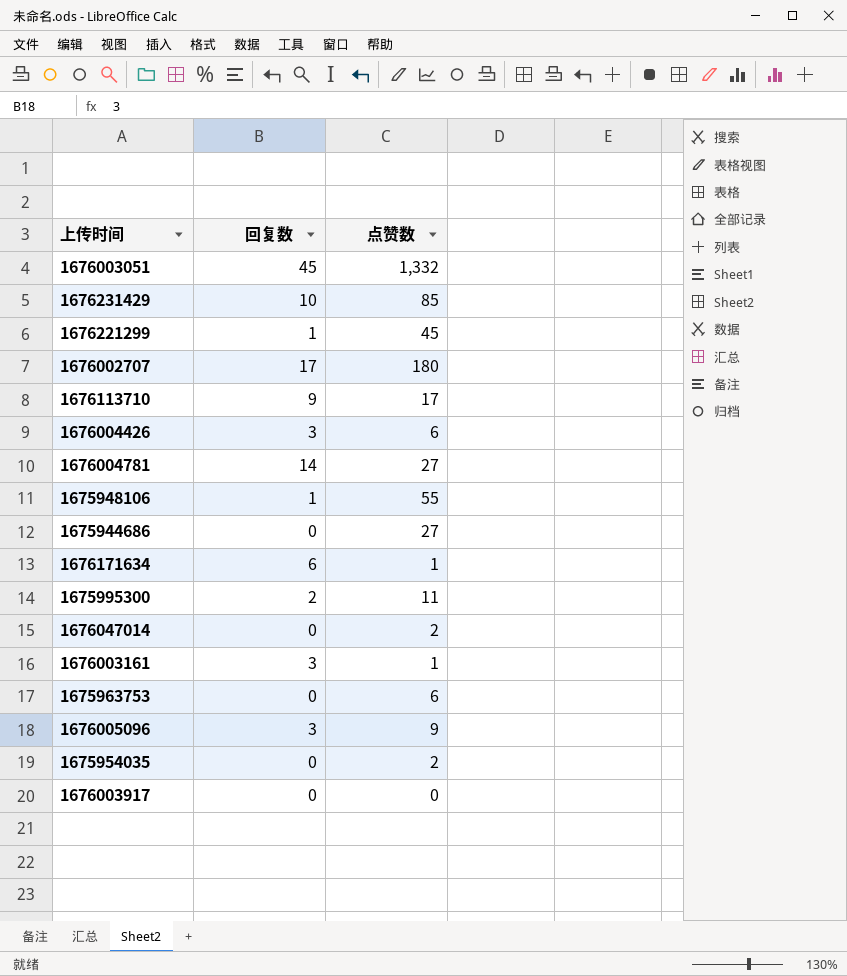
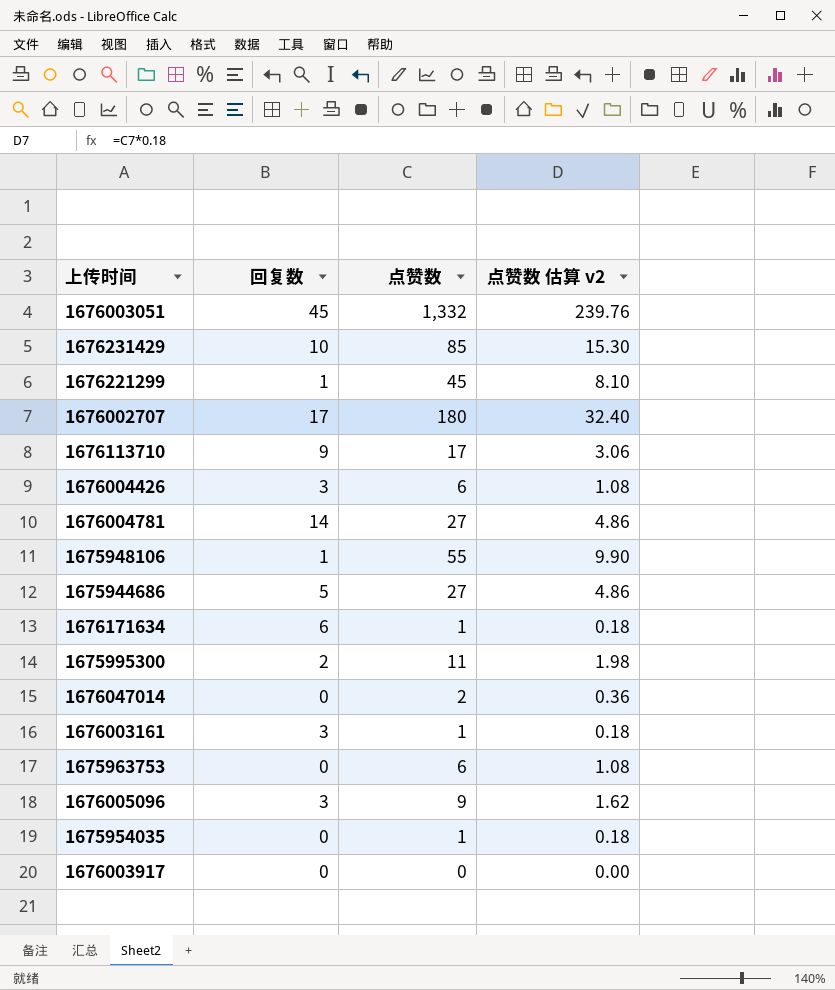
column 点赞数 估算 v2 | formula: none -> [点赞数] * 0.18
1675944686 | 回复数: 0 -> 5
1675954035 | 点赞数: 2 -> 1

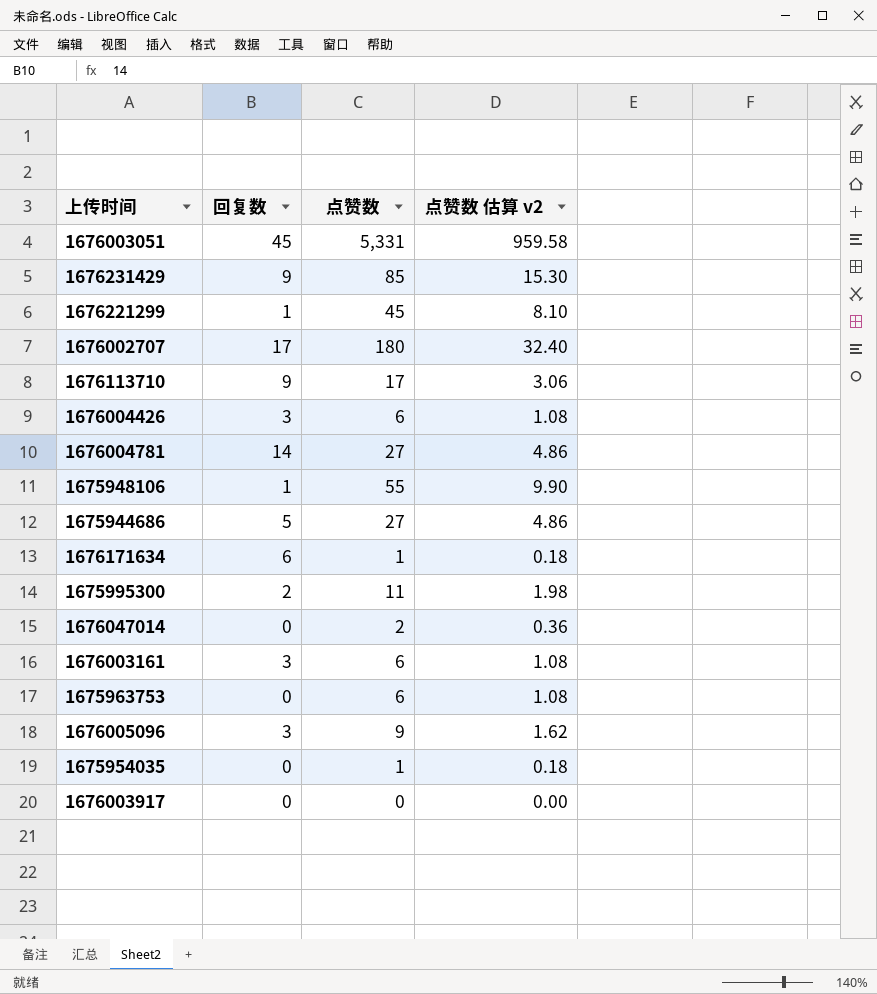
1676003051 | 点赞数: 1,332 -> 5,331
1676003051 | 点赞数 估算 v2: 239.76 -> 959.58
1676231429 | 回复数: 10 -> 9
1676003161 | 点赞数: 1 -> 6
1676003161 | 点赞数 估算 v2: 0.18 -> 1.08

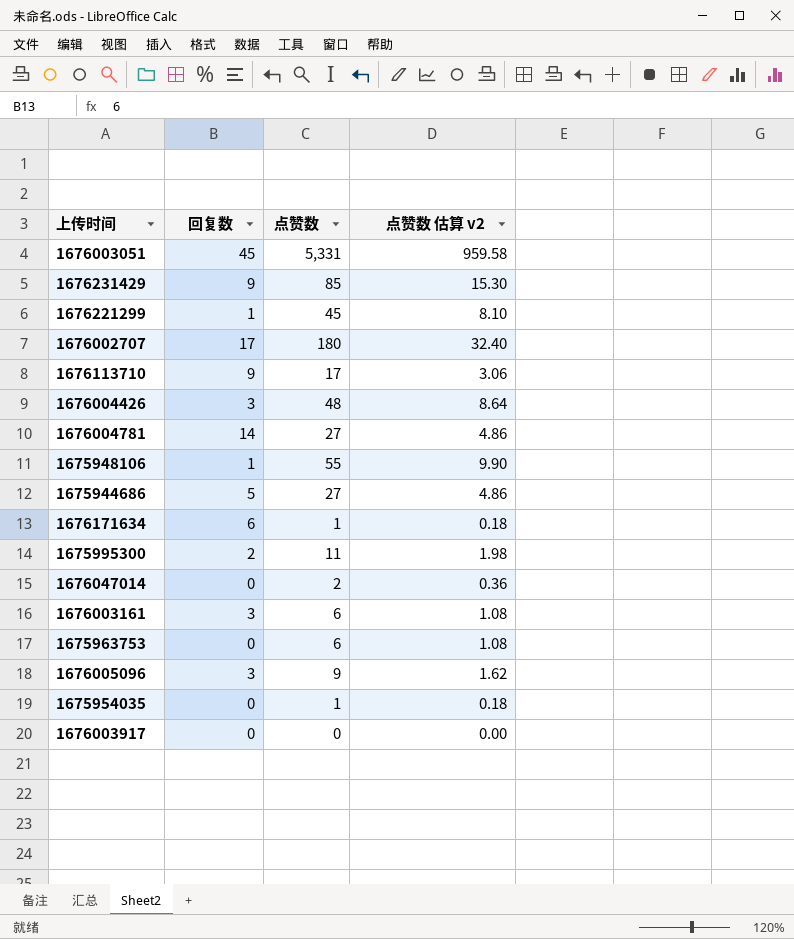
1676004426 | 点赞数: 6 -> 48
1676004426 | 点赞数 估算 v2: 1.08 -> 8.64

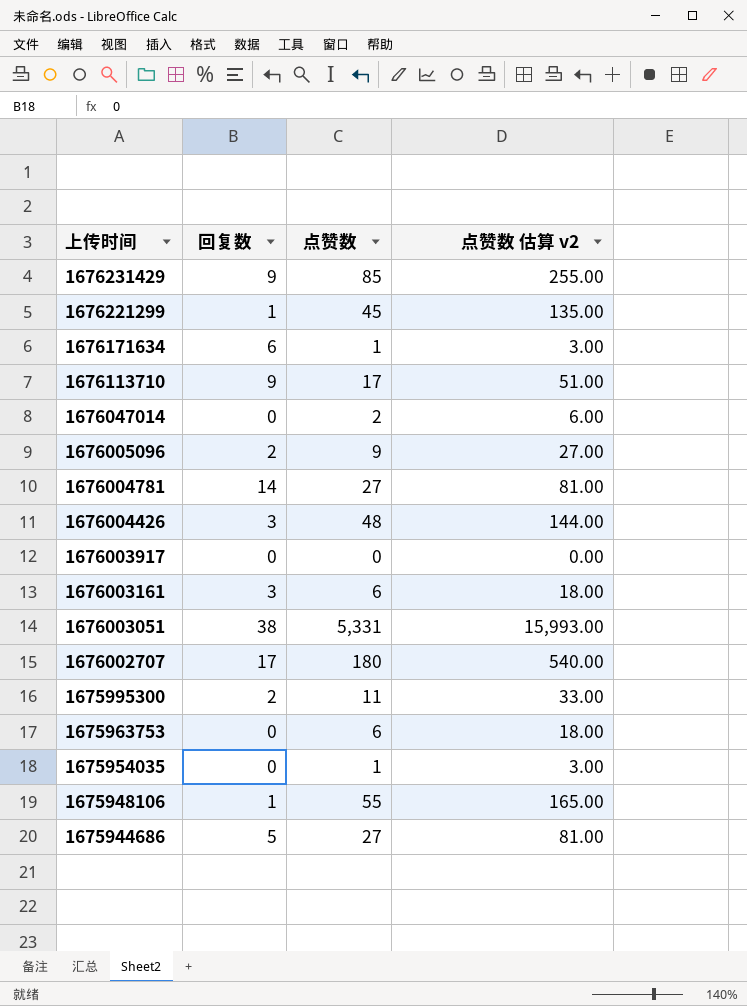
row order: none -> 上传时间 descending
column 点赞数 估算 v2 | formula: [点赞数] * 0.18 -> [点赞数] * 3
1676005096 | 回复数: 3 -> 2
1676003051 | 回复数: 45 -> 38

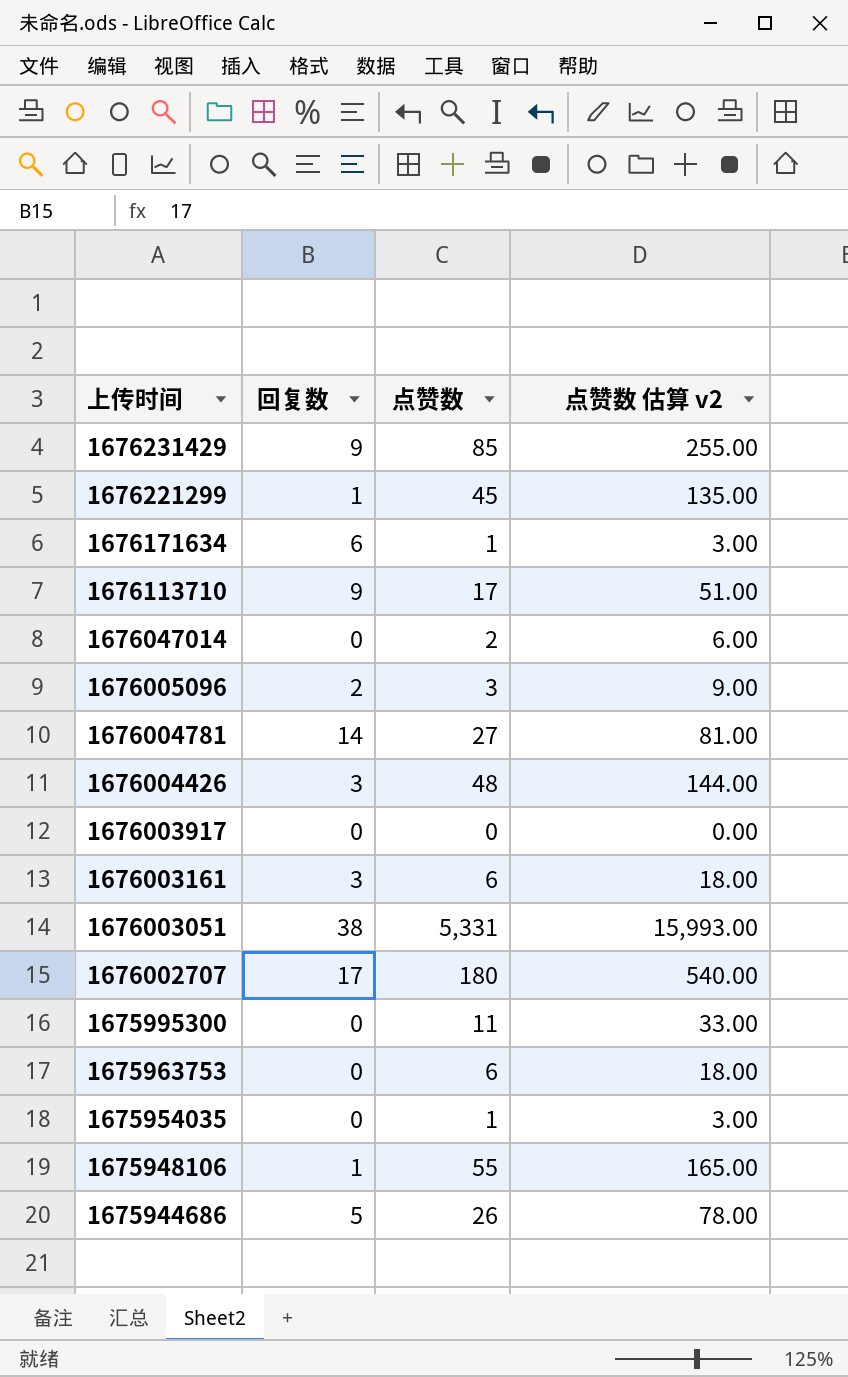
1676005096 | 点赞数: 9 -> 3
1676005096 | 点赞数 估算 v2: 27.00 -> 9.00
1675995300 | 回复数: 2 -> 0
1675944686 | 点赞数: 27 -> 26
1675944686 | 点赞数 估算 v2: 81.00 -> 78.00

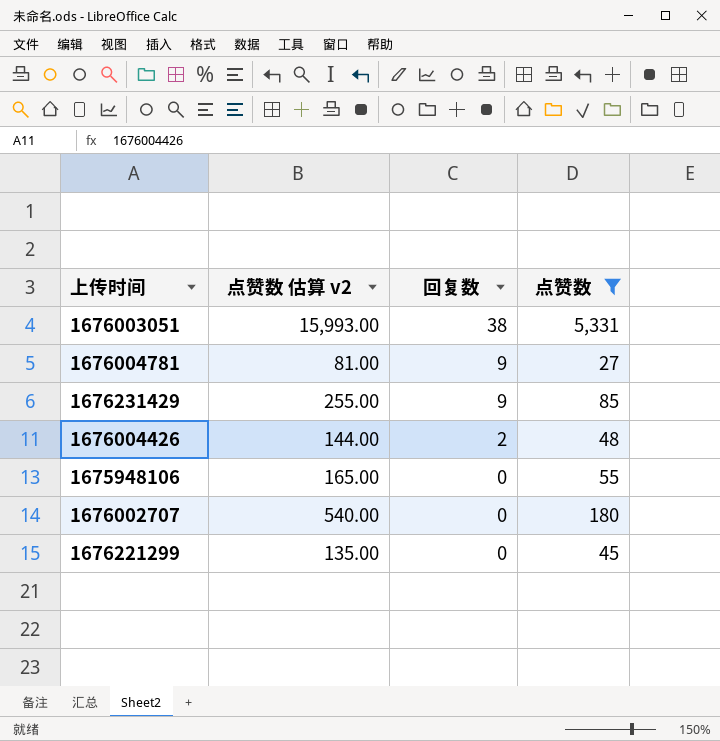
filter: none -> 点赞数 >= 27
row order: 上传时间 descending -> 回复数 descending
column 点赞数 估算 v2 | position: 4 -> 2
1676004781 | 回复数: 14 -> 9
1676004426 | 回复数: 3 -> 2
1675948106 | 回复数: 1 -> 0
1676002707 | 回复数: 17 -> 0
1676221299 | 回复数: 1 -> 0

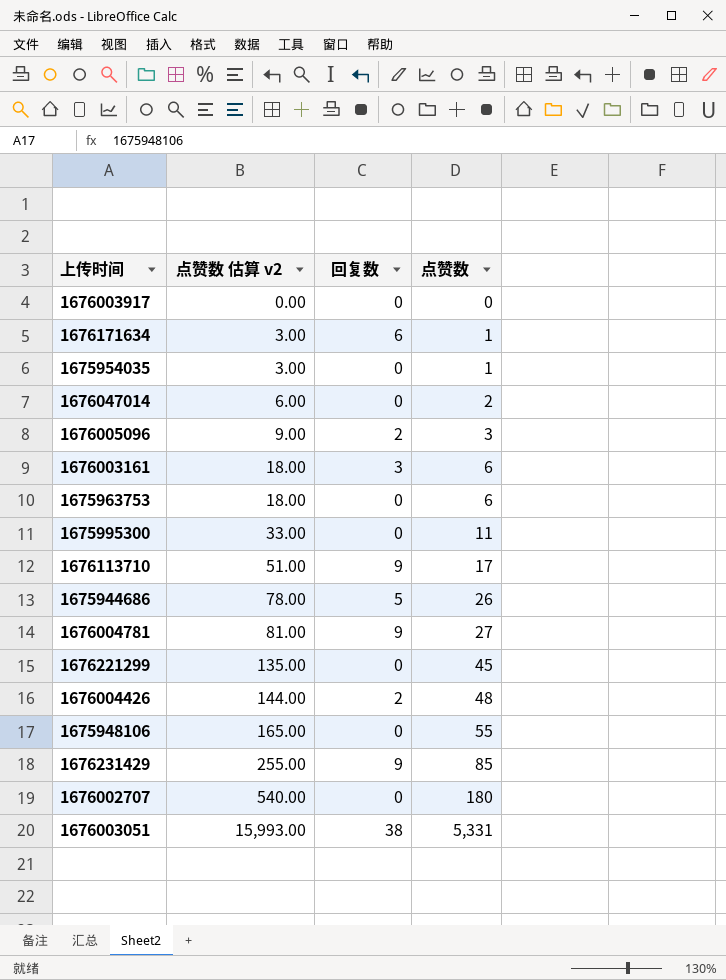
filter: 点赞数 >= 27 -> none
row order: 回复数 descending -> 点赞数 估算 v2 ascending

